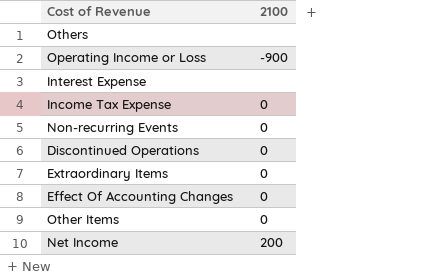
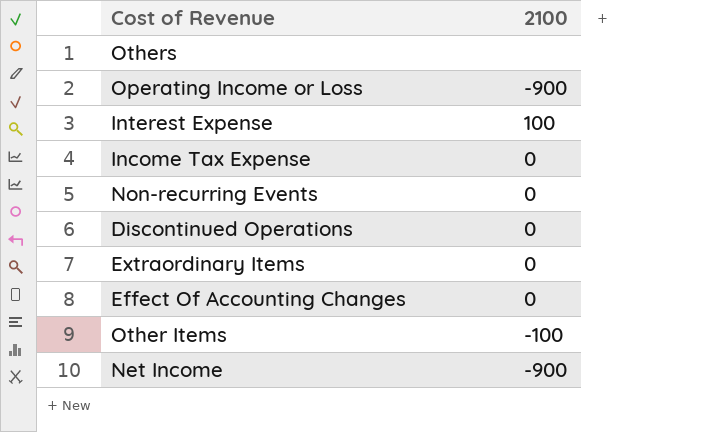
Interest Expense | 2100: none -> 100
Other Items | 2100: 0 -> -100
Net Income | 2100: 200 -> -900

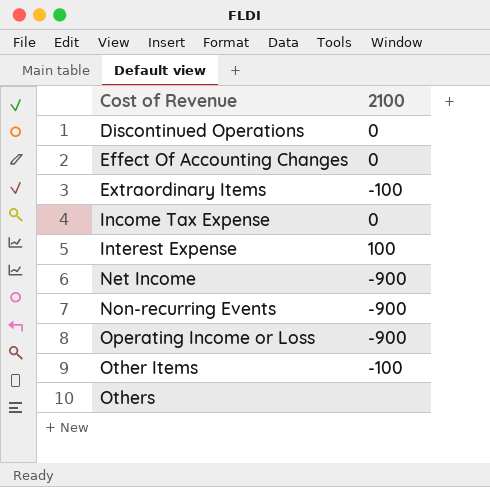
row order: none -> Cost of Revenue ascending
Extraordinary Items | 2100: 0 -> -100
Non-recurring Events | 2100: 0 -> -900

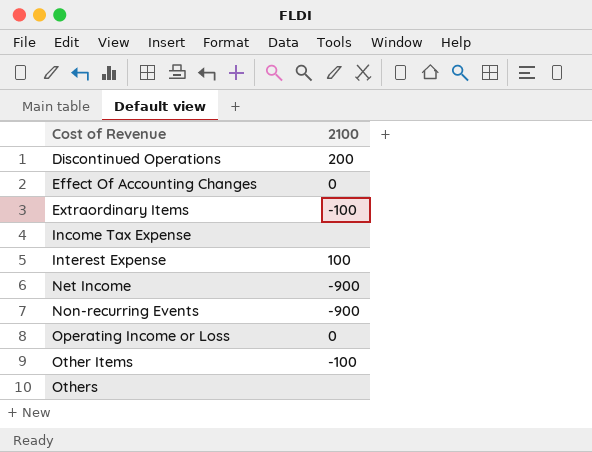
Discontinued Operations | 2100: 0 -> 200
Income Tax Expense | 2100: 0 -> none
Operating Income or Loss | 2100: -900 -> 0

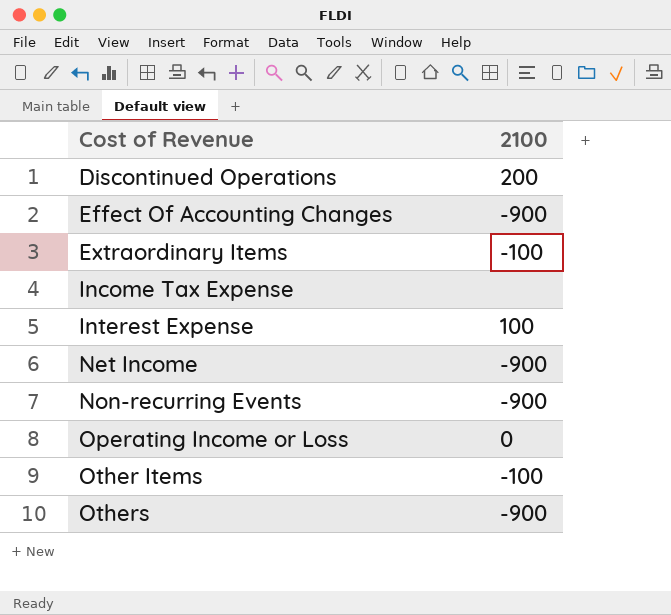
Effect Of Accounting Changes | 2100: 0 -> -900
Others | 2100: none -> -900

